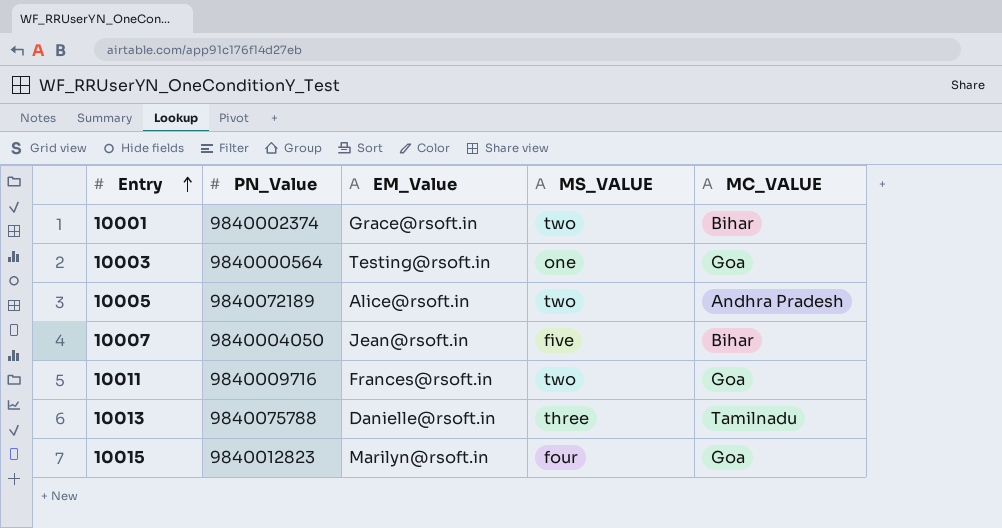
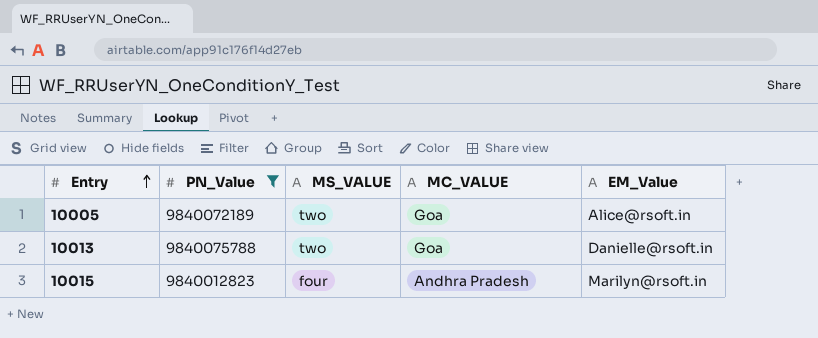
filter: none -> PN_Value >= 9840012823
column EM_Value | position: 3 -> 5
10005 | MC_VALUE: Andhra Pradesh -> Goa
10013 | MS_VALUE: three -> two
10013 | MC_VALUE: Tamilnadu -> Goa
10015 | MC_VALUE: Goa -> Andhra Pradesh

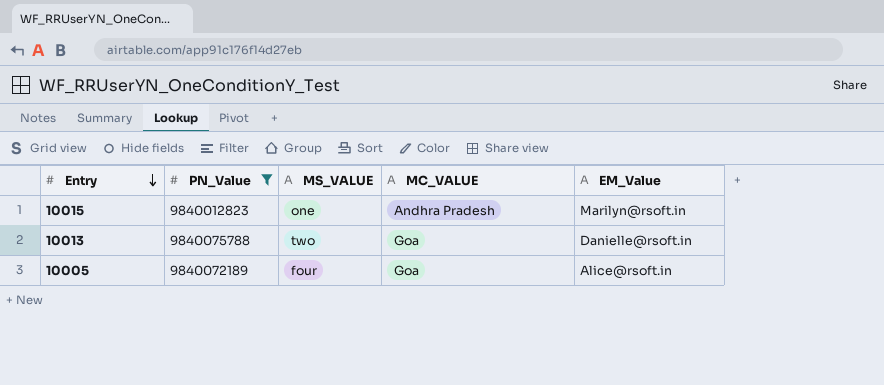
row order: Entry ascending -> Entry descending
10015 | MS_VALUE: four -> one
10005 | MS_VALUE: two -> four

